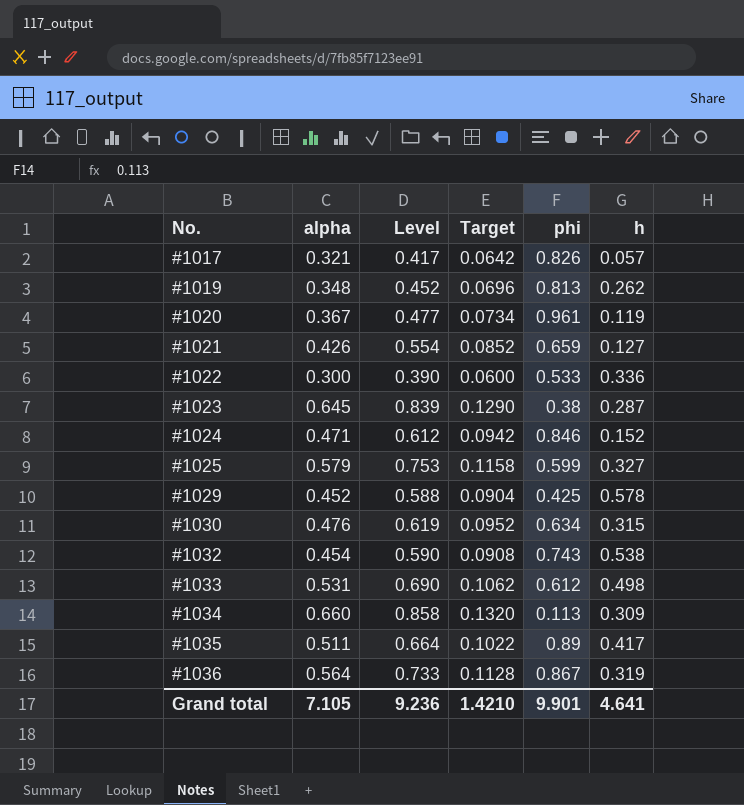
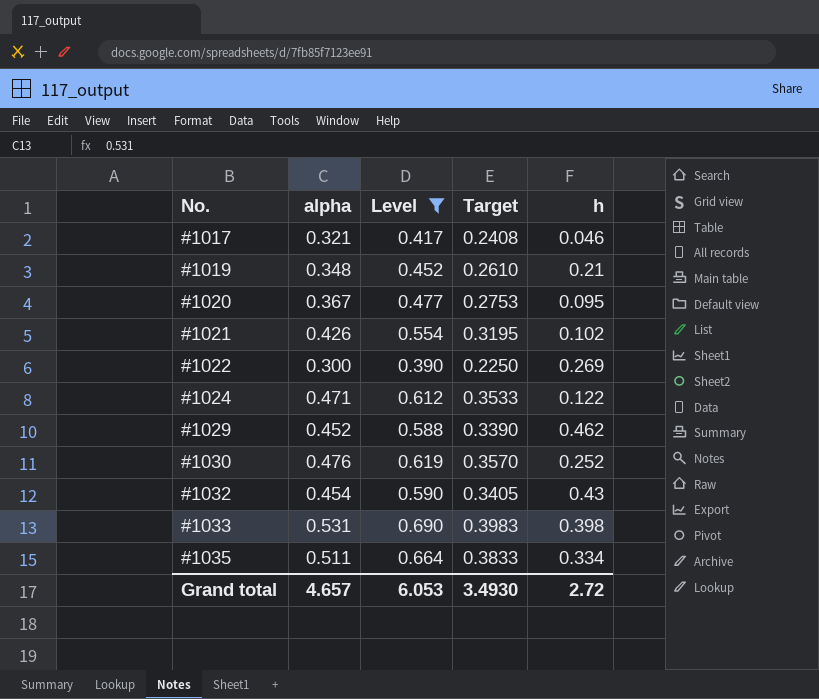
filter: none -> Level <= 0.690
column phi | position: 5 -> none
column Target | formula: [alpha] * 0.2 -> [alpha] * 0.75
#1017 | h: 0.057 -> 0.046
#1019 | h: 0.262 -> 0.21
#1020 | h: 0.119 -> 0.095
#1021 | h: 0.127 -> 0.102
#1022 | h: 0.336 -> 0.269
#1024 | h: 0.152 -> 0.122
#1029 | h: 0.578 -> 0.462
#1030 | h: 0.315 -> 0.252
#1032 | h: 0.538 -> 0.43
#1033 | h: 0.498 -> 0.398
#1035 | h: 0.417 -> 0.334
Grand total | alpha: 7.105 -> 4.657
Grand total | Level: 9.236 -> 6.053
Grand total | Target: 1.4210 -> 3.4930
Grand total | h: 4.641 -> 2.72

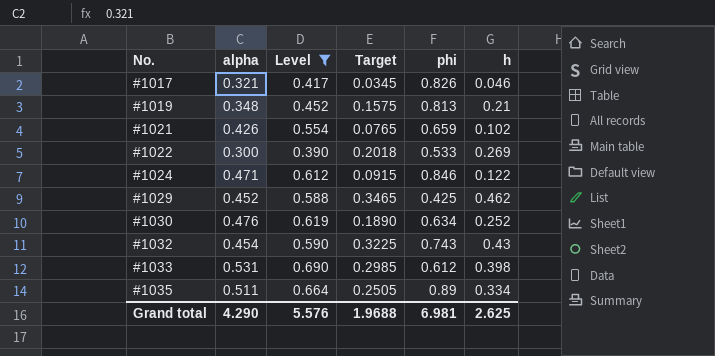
column Target | formula: [alpha] * 0.75 -> [h] * 0.75
column phi | position: none -> 5
row #1020: 0.367 | 0.477 | 0.2753 | 0.095 -> none
Grand total | alpha: 4.657 -> 4.290
Grand total | Level: 6.053 -> 5.576
Grand total | Target: 3.4930 -> 1.9688
Grand total | h: 2.72 -> 2.625

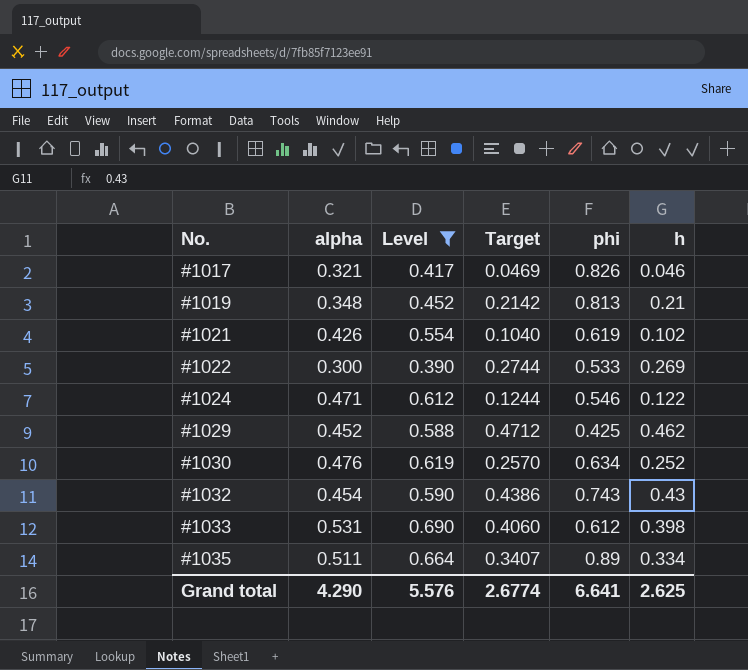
column Target | formula: [h] * 0.75 -> [h] * 1.02
#1021 | phi: 0.659 -> 0.619
#1024 | phi: 0.846 -> 0.546
Grand total | Target: 1.9688 -> 2.6774
Grand total | phi: 6.981 -> 6.641

